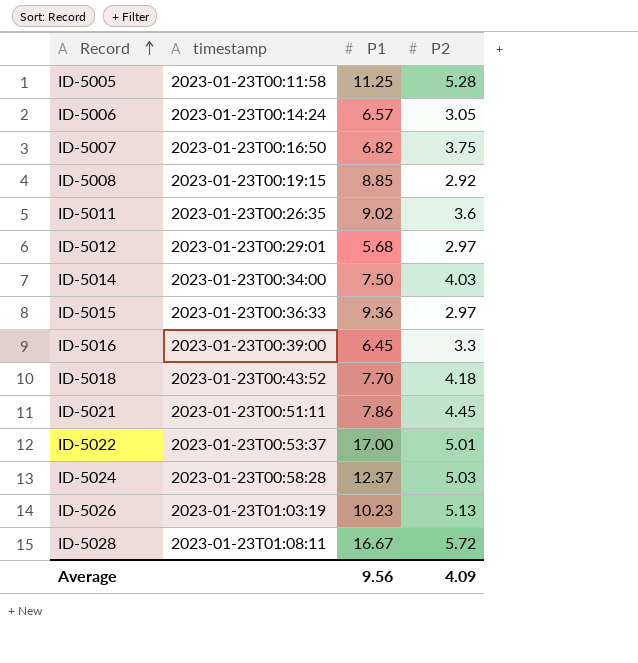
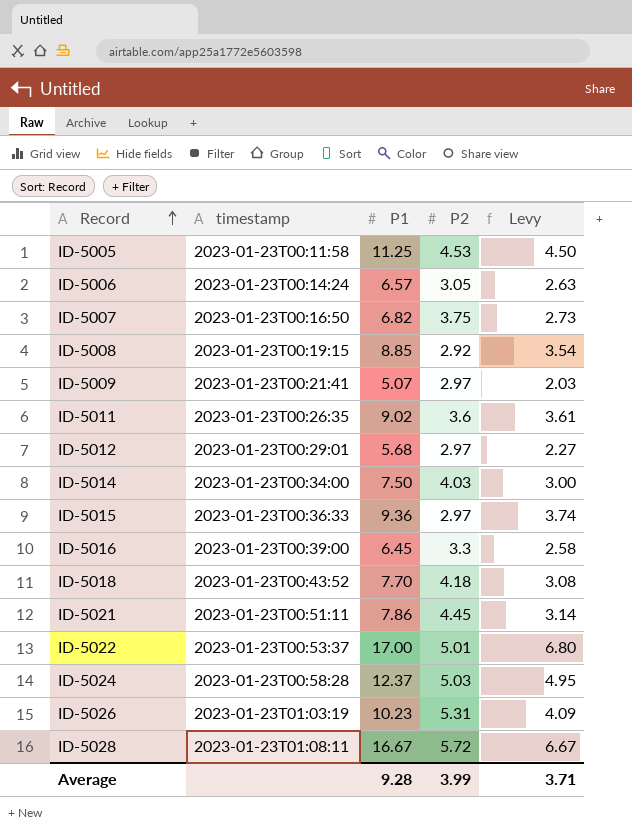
column Levy | formula: none -> [P1] * 0.4
ID-5005 | P2: 5.28 -> 4.53
row ID-5009: none -> 2023-01-23T00:21:41 | 5.07 | 2.97 | 2.03
ID-5026 | P2: 5.13 -> 5.31
Average | P1: 9.56 -> 9.28
Average | P2: 4.09 -> 3.99

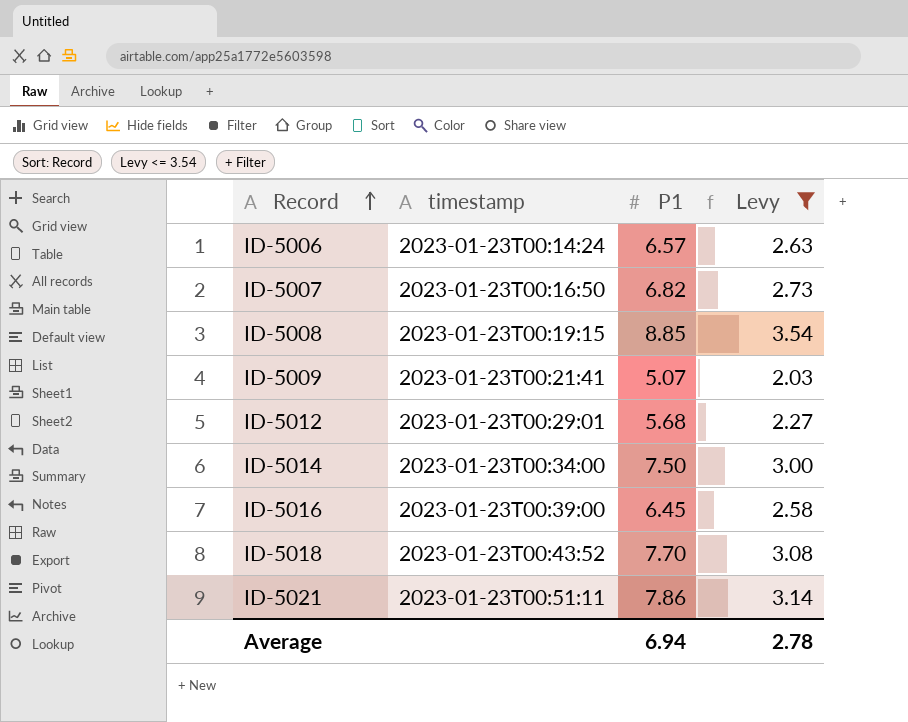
filter: none -> Levy <= 3.54
column P2 | position: 4 -> none
Average | P1: 9.28 -> 6.94
Average | Levy: 3.71 -> 2.78

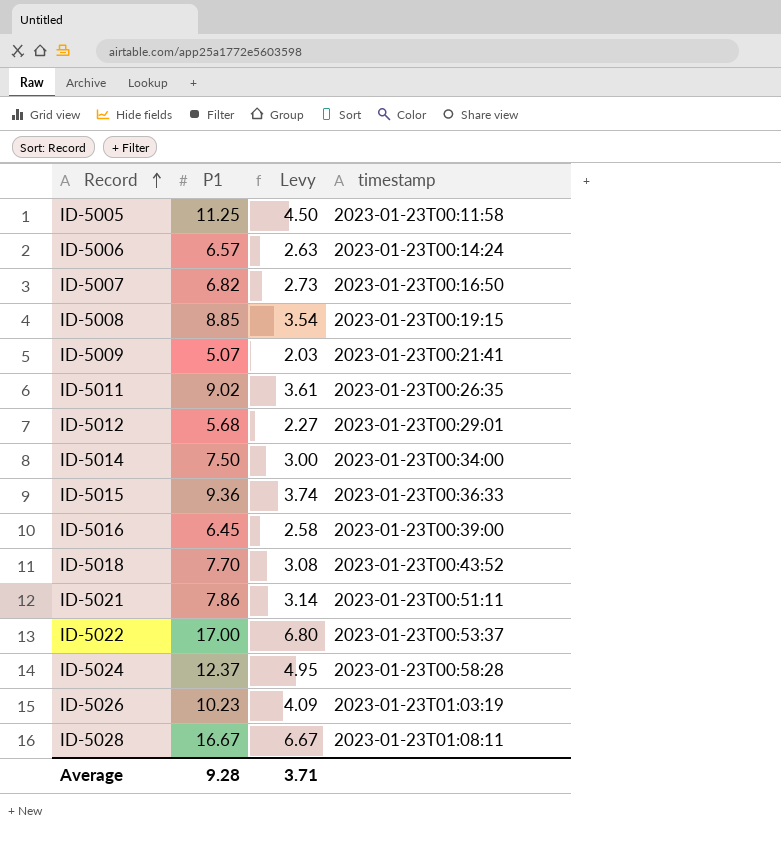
filter: Levy <= 3.54 -> none
column timestamp | position: 2 -> 4
Average | P1: 6.94 -> 9.28
Average | Levy: 2.78 -> 3.71

